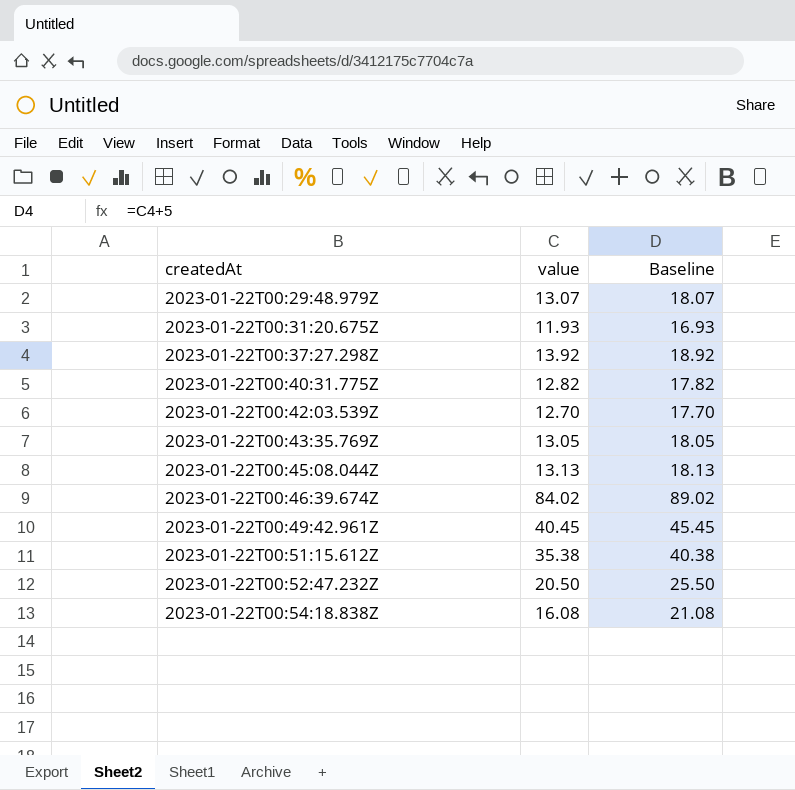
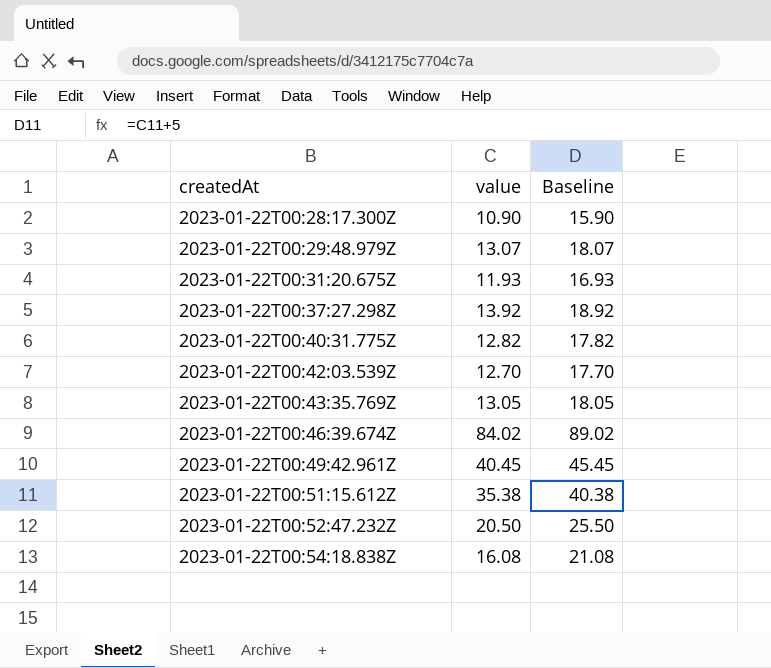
row 2023-01-22T00:45:08.044Z: 13.13 | 18.13 -> none
row 2023-01-22T00:28:17.300Z: none -> 10.90 | 15.90

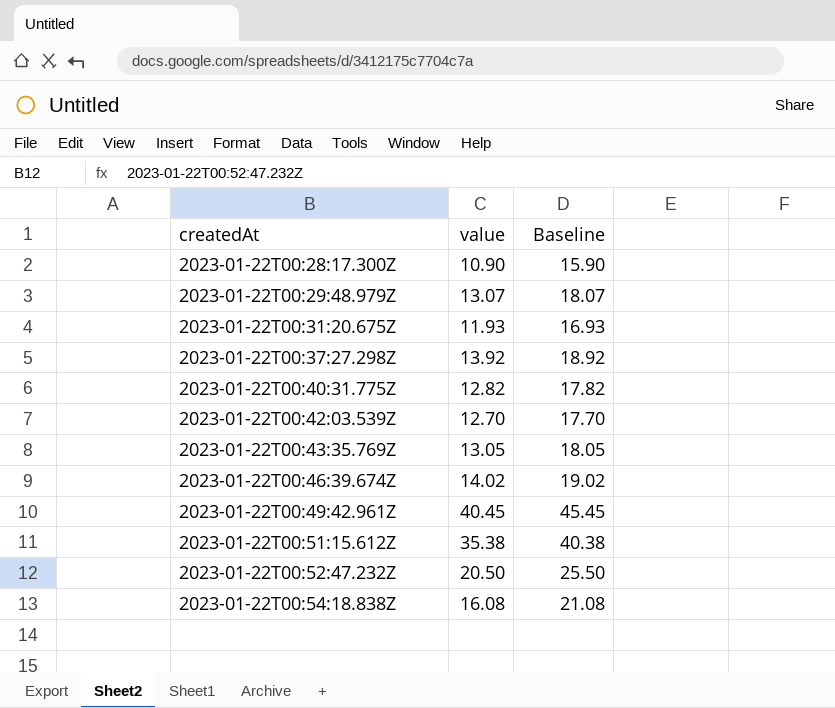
2023-01-22T00:46:39.674Z | value: 84.02 -> 14.02
2023-01-22T00:46:39.674Z | Baseline: 89.02 -> 19.02

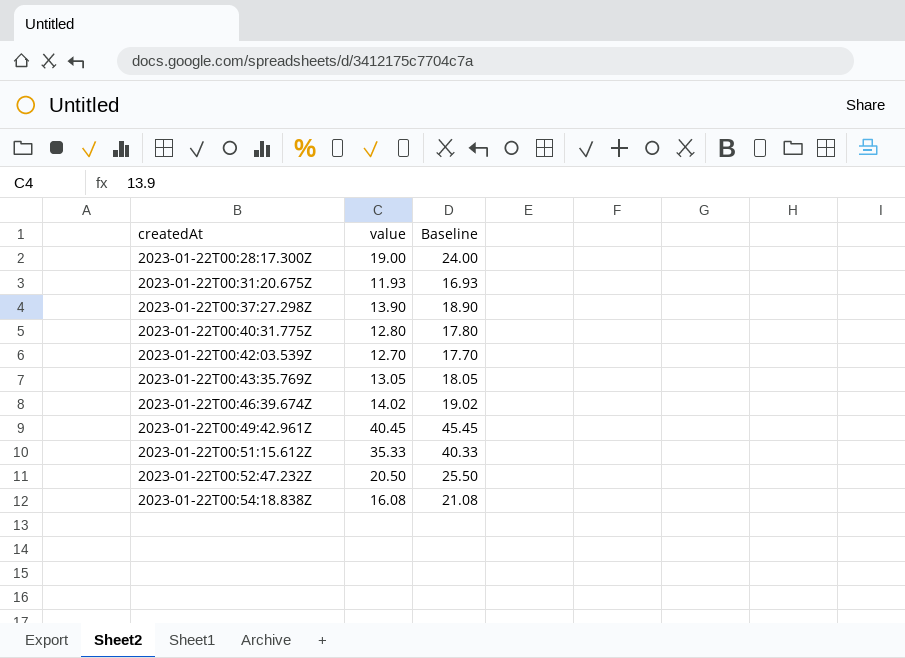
row 2023-01-22T00:29:48.979Z: 13.07 | 18.07 -> none
2023-01-22T00:28:17.300Z | value: 10.90 -> 19.00
2023-01-22T00:28:17.300Z | Baseline: 15.90 -> 24.00
2023-01-22T00:37:27.298Z | value: 13.92 -> 13.90
2023-01-22T00:37:27.298Z | Baseline: 18.92 -> 18.90
2023-01-22T00:40:31.775Z | value: 12.82 -> 12.80
2023-01-22T00:40:31.775Z | Baseline: 17.82 -> 17.80
2023-01-22T00:51:15.612Z | value: 35.38 -> 35.33
2023-01-22T00:51:15.612Z | Baseline: 40.38 -> 40.33

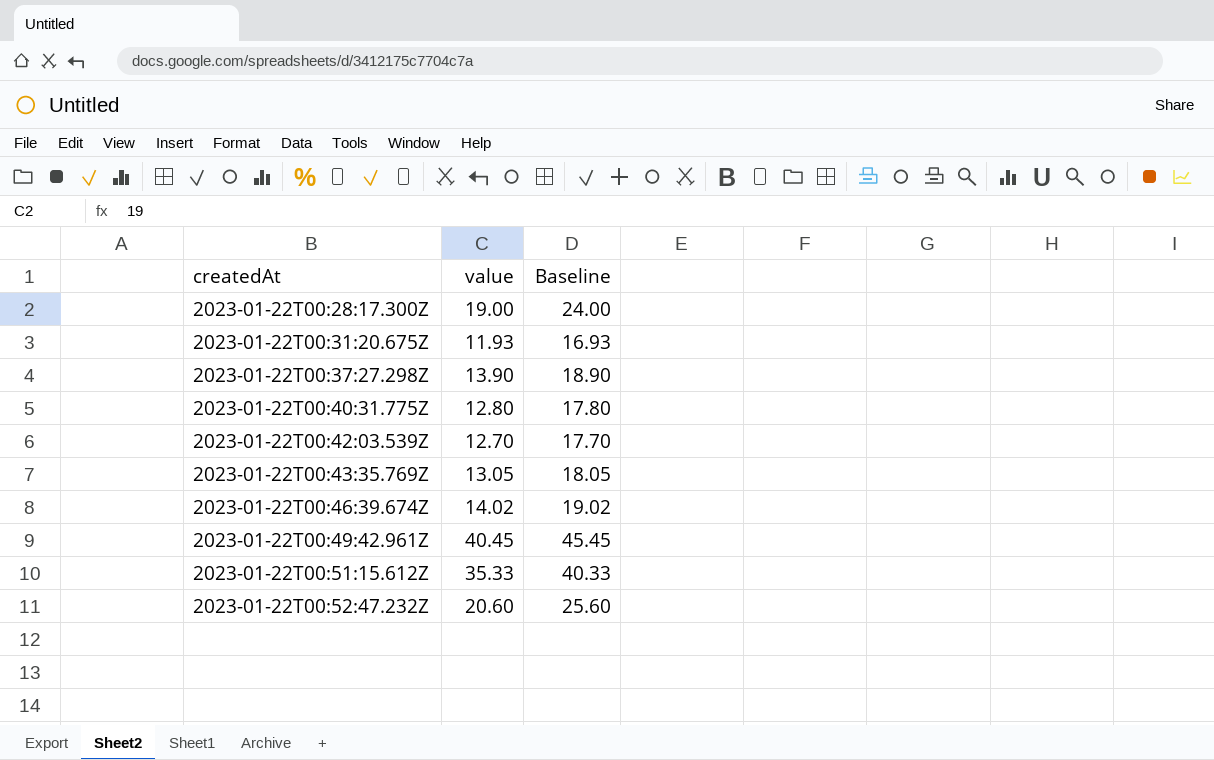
row 2023-01-22T00:54:18.838Z: 16.08 | 21.08 -> none
2023-01-22T00:52:47.232Z | value: 20.50 -> 20.60
2023-01-22T00:52:47.232Z | Baseline: 25.50 -> 25.60

